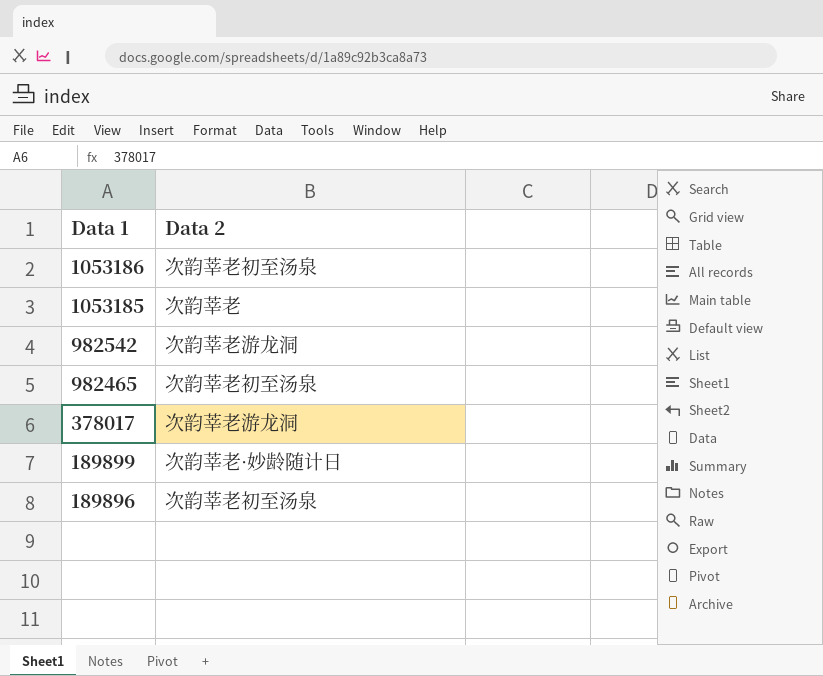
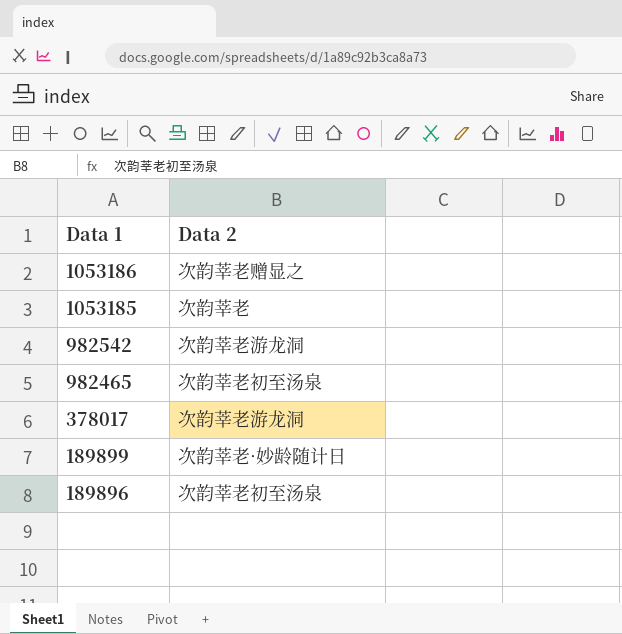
1053186 | Data 2: 次韵莘老初至汤泉 -> 次韵莘老赠显之

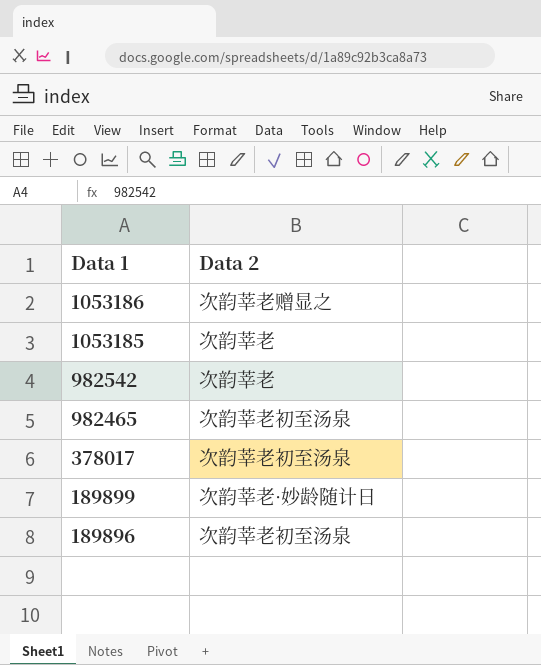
982542 | Data 2: 次韵莘老游龙洞 -> 次韵莘老
378017 | Data 2: 次韵莘老游龙洞 -> 次韵莘老初至汤泉

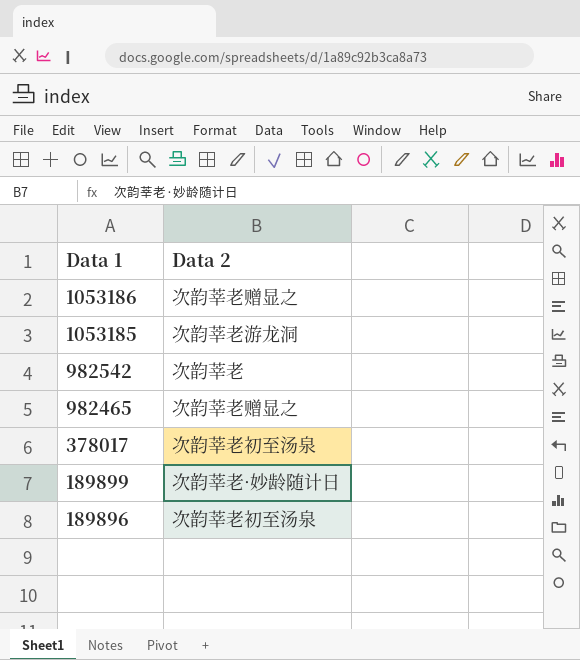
1053185 | Data 2: 次韵莘老 -> 次韵莘老游龙洞
982465 | Data 2: 次韵莘老初至汤泉 -> 次韵莘老赠显之

